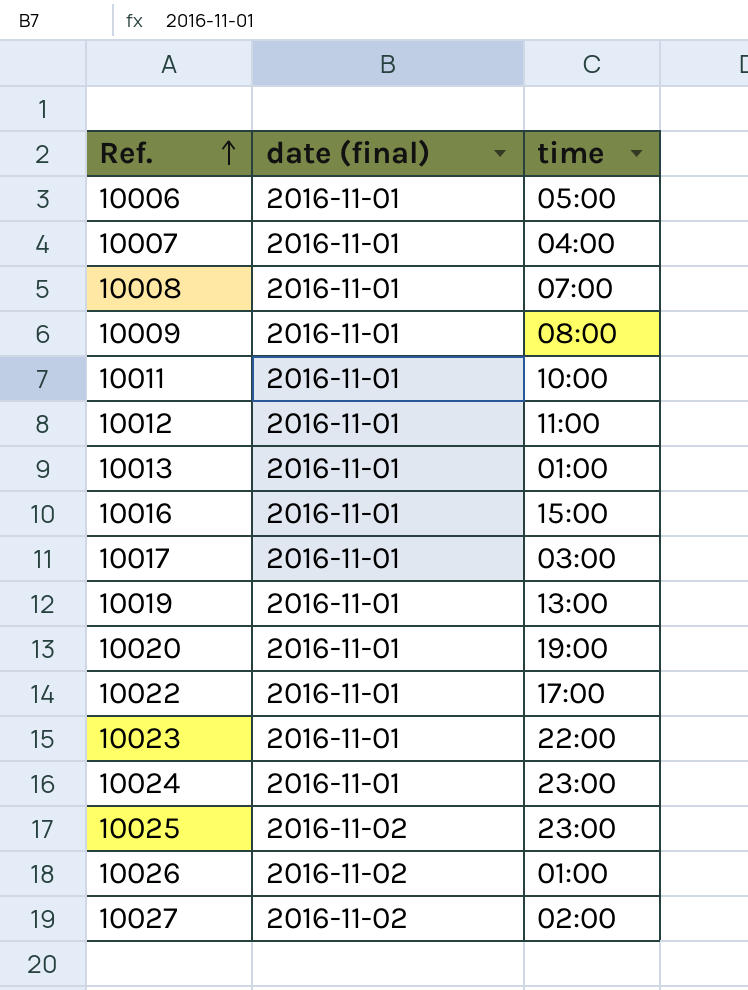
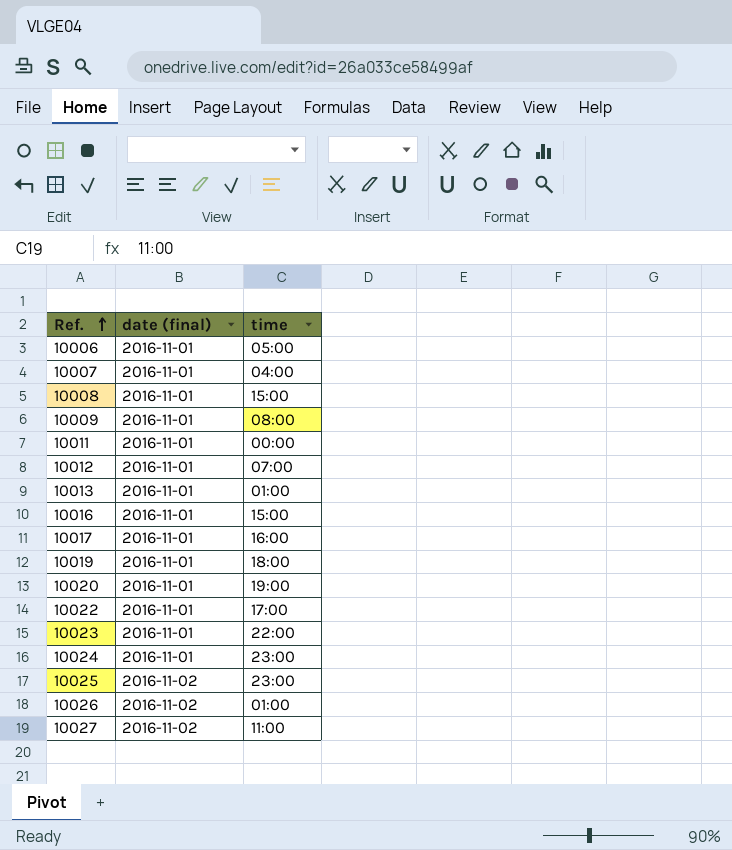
10008 | time: 07:00 -> 15:00
10011 | time: 10:00 -> 00:00
10012 | time: 11:00 -> 07:00
10017 | time: 03:00 -> 16:00
10019 | time: 13:00 -> 18:00
10027 | time: 02:00 -> 11:00

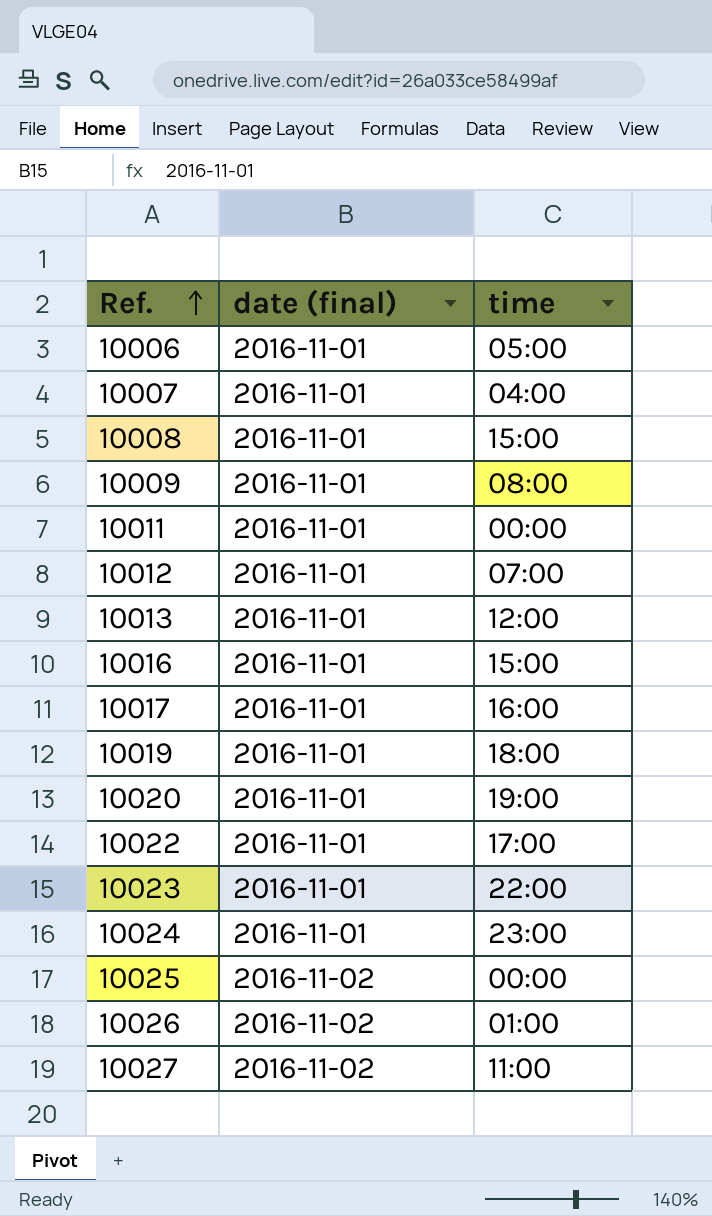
10013 | time: 01:00 -> 12:00
10025 | time: 23:00 -> 00:00

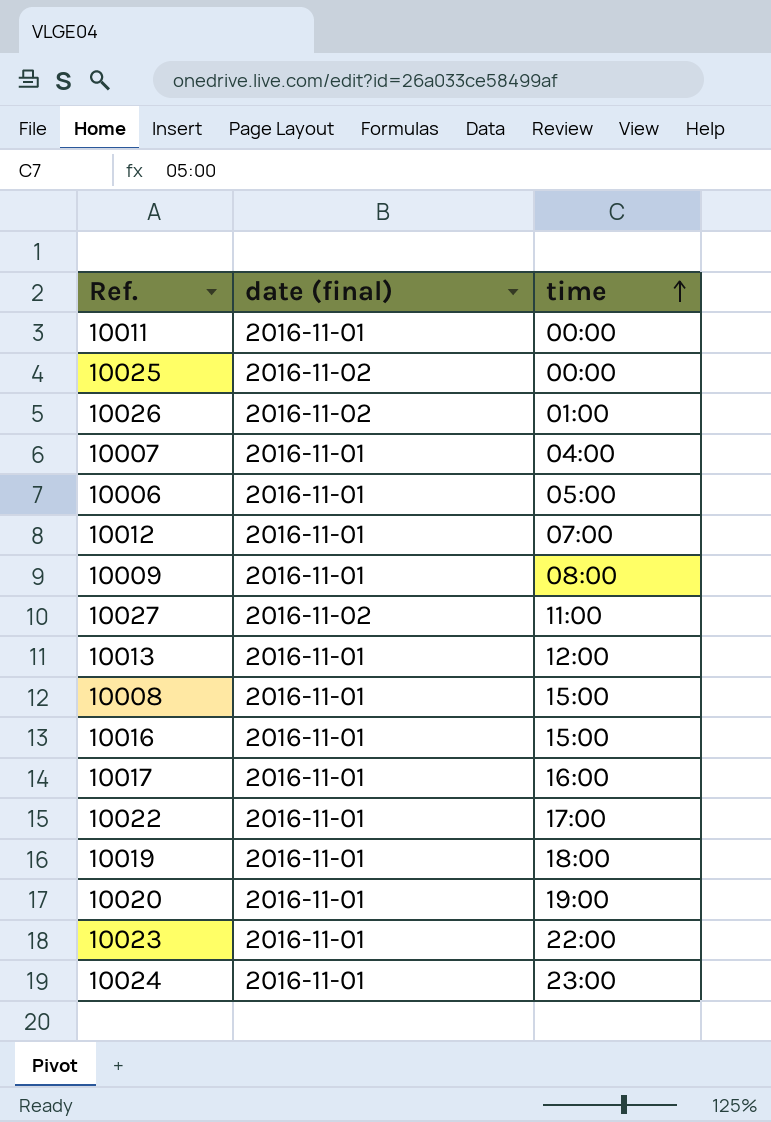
row order: Ref. ascending -> time ascending

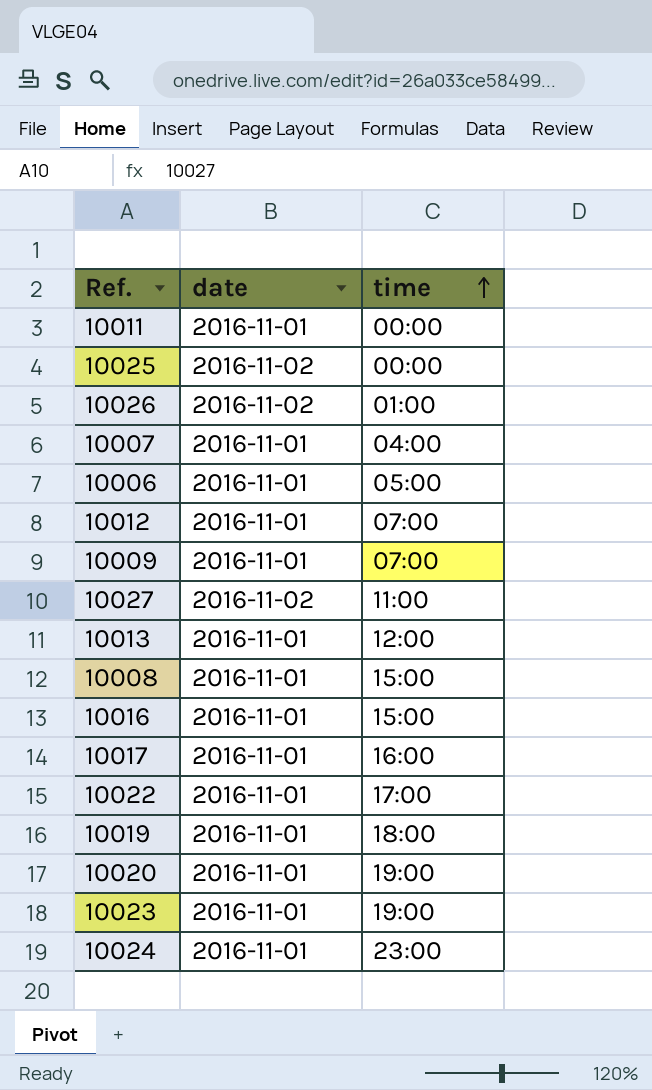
column name: date (final) -> date
10009 | time: 08:00 -> 07:00
10023 | time: 22:00 -> 19:00

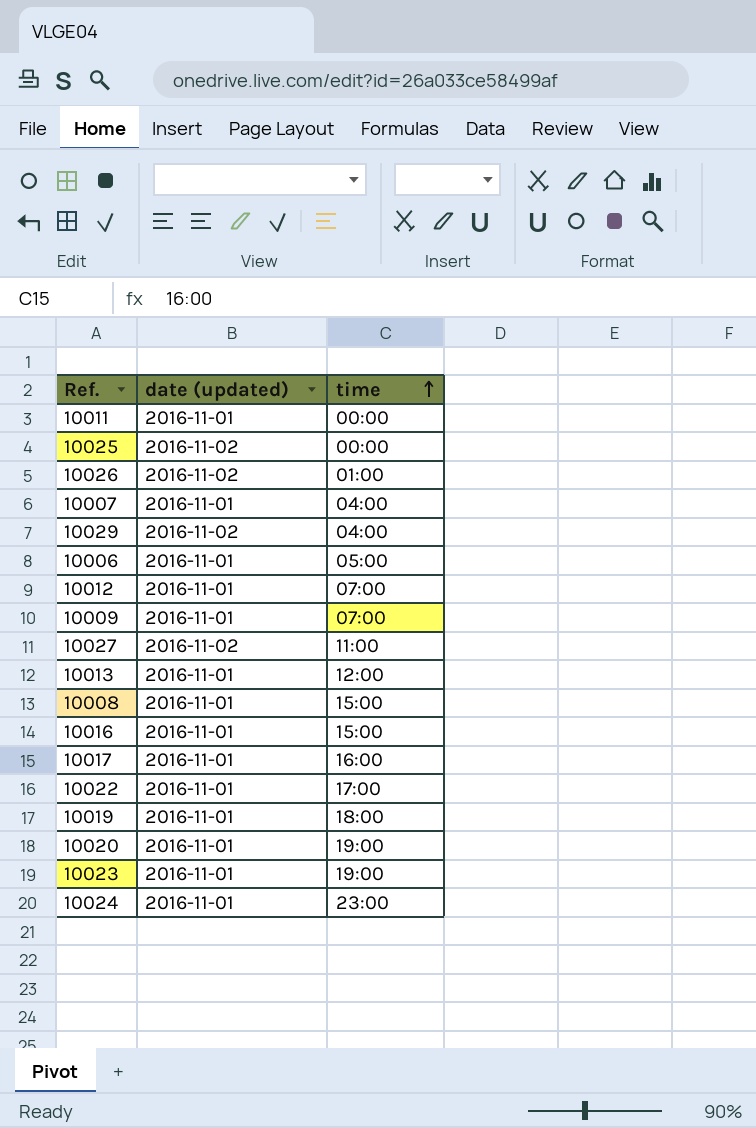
column name: date -> date (updated)
row 10029: none -> 2016-11-02 | 04:00

